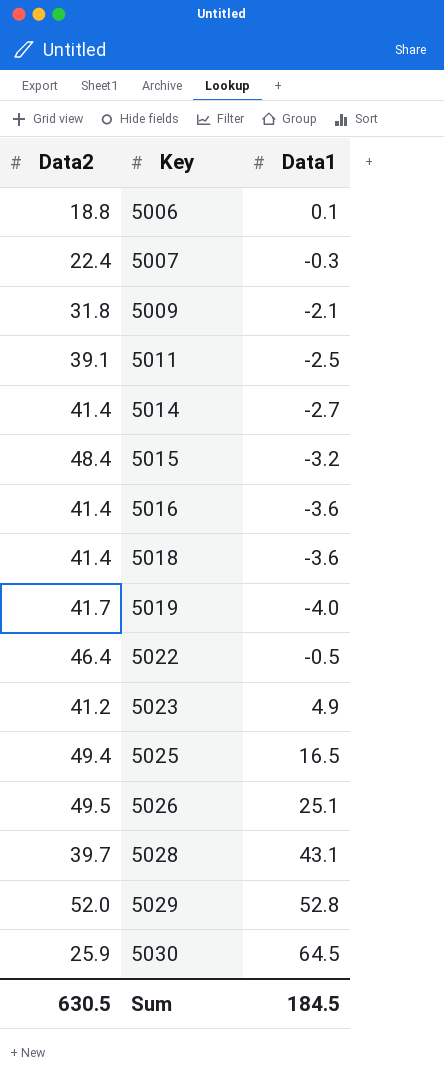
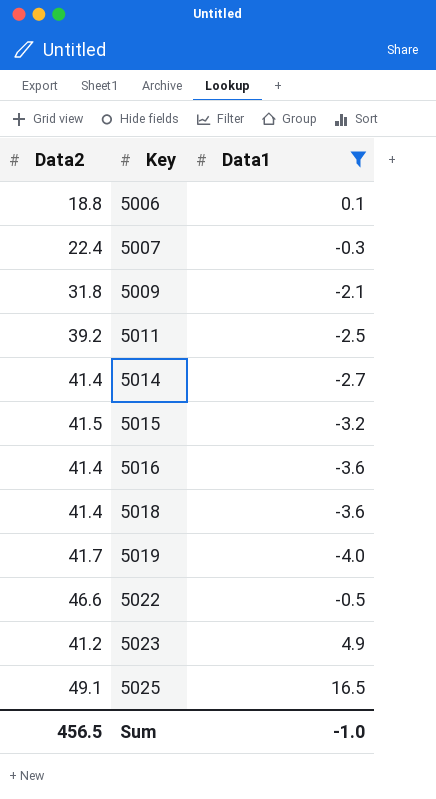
filter: none -> Data1 <= 16.5
5011 | Data2: 39.1 -> 39.2
5015 | Data2: 48.4 -> 41.5
5022 | Data2: 46.4 -> 46.6
5025 | Data2: 49.4 -> 49.1
Sum | Data2: 630.5 -> 456.5
Sum | Data1: 184.5 -> -1.0

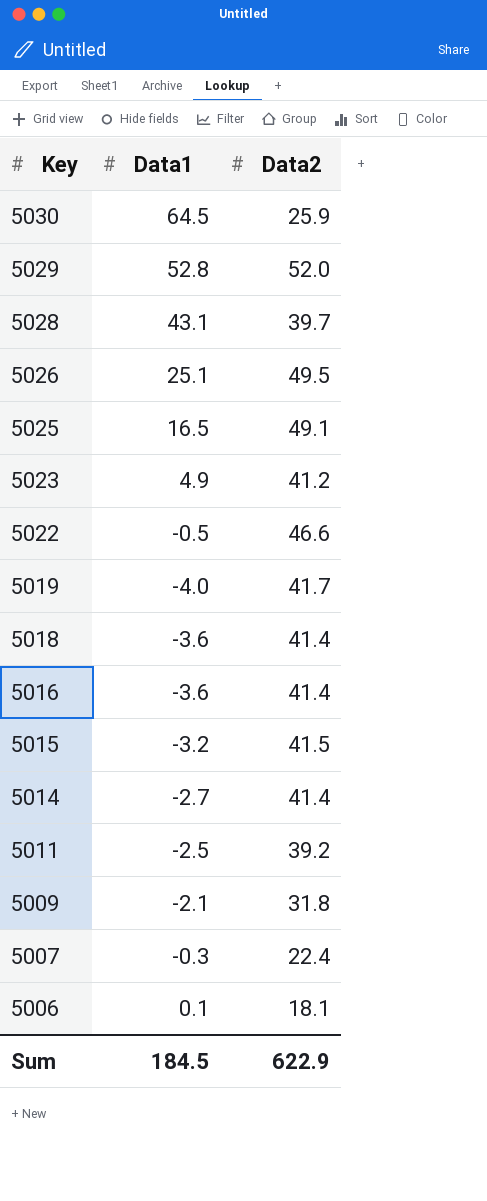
filter: Data1 <= 16.5 -> none
row order: Key ascending -> Key descending
column Data2 | position: 1 -> 3
5006 | Data2: 18.8 -> 18.1
Sum | Data1: -1.0 -> 184.5
Sum | Data2: 456.5 -> 622.9

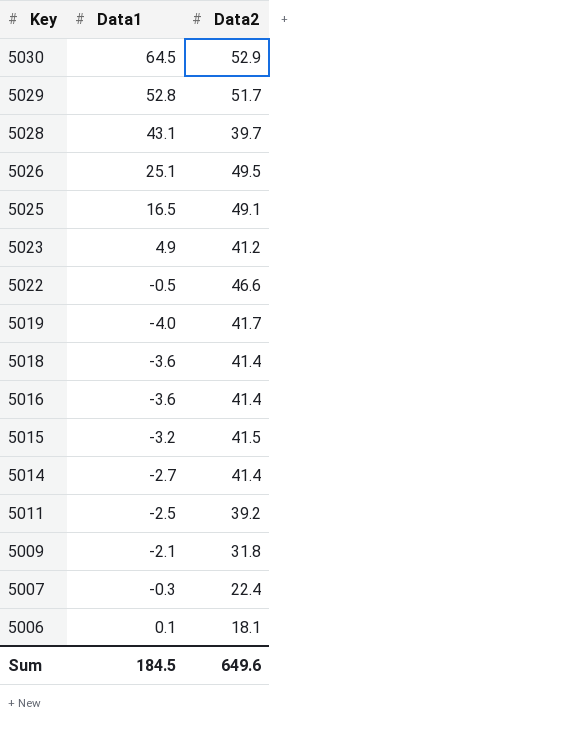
5030 | Data2: 25.9 -> 52.9
5029 | Data2: 52.0 -> 51.7
Sum | Data2: 622.9 -> 649.6

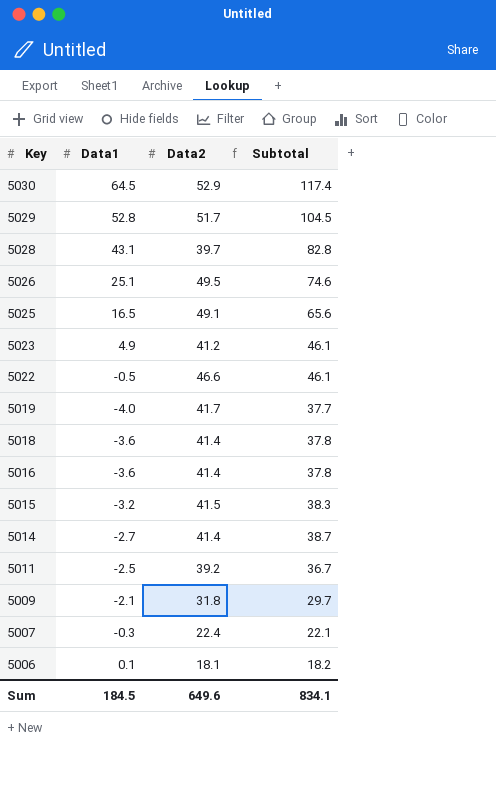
column Subtotal | formula: none -> [Data1] + [Data2]

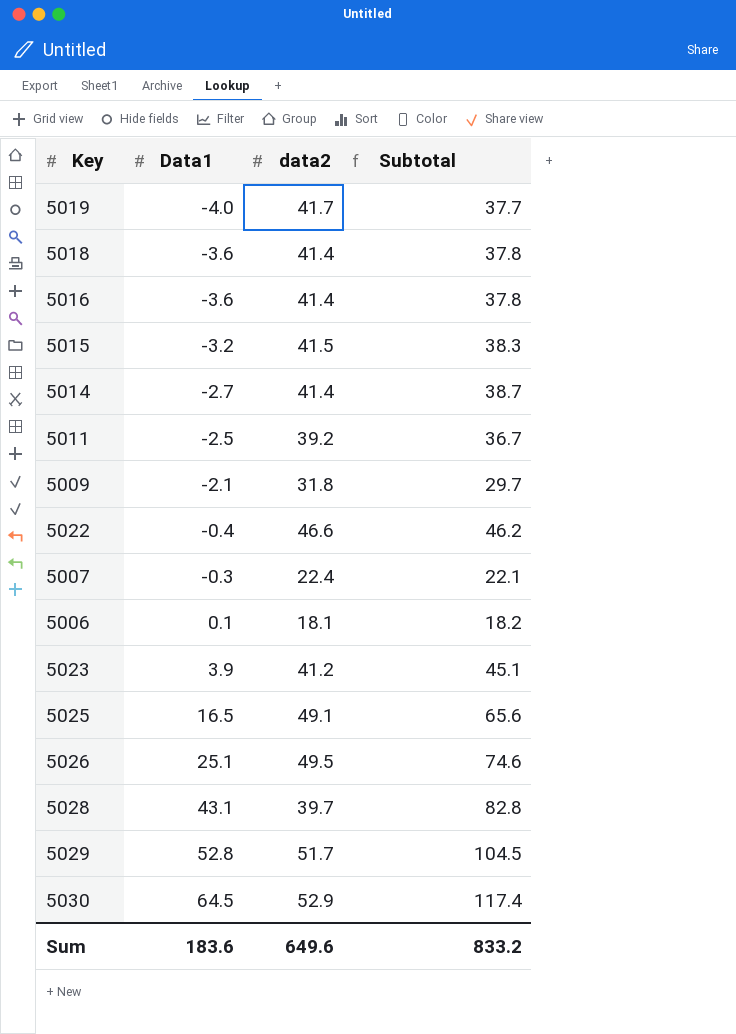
row order: Key descending -> Data1 ascending
column name: Data2 -> data2
5022 | Data1: -0.5 -> -0.4
5022 | Subtotal: 46.1 -> 46.2
5023 | Data1: 4.9 -> 3.9
5023 | Subtotal: 46.1 -> 45.1
Sum | Data1: 184.5 -> 183.6
Sum | Subtotal: 834.1 -> 833.2

